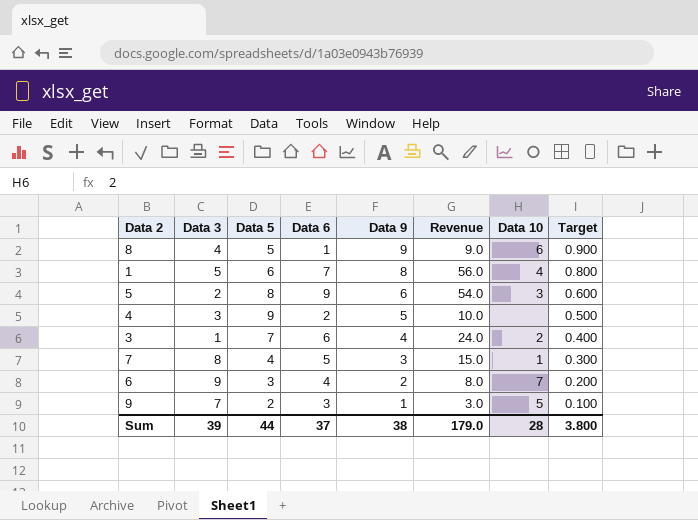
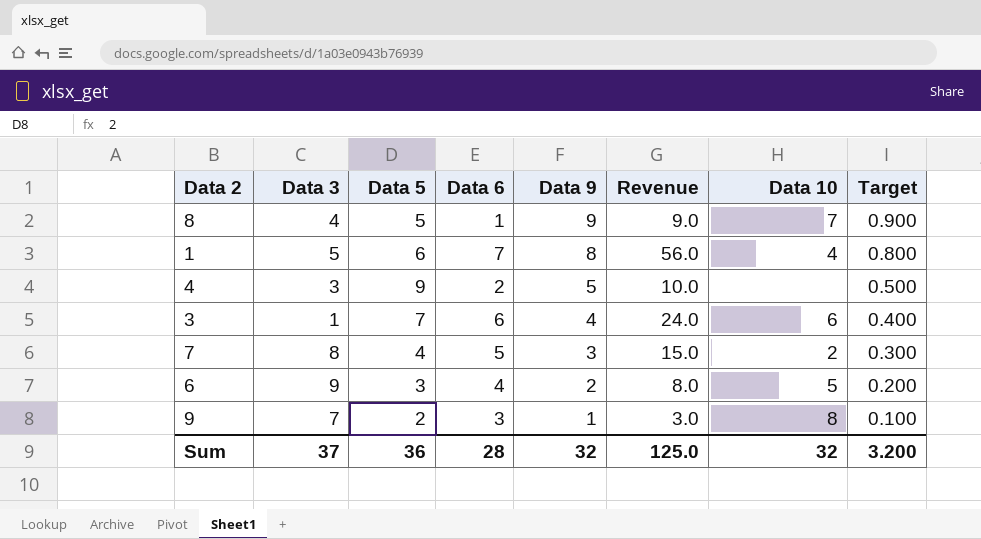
row 5: 2 | 8 | 9 | 6 | 54.0 | 3 | 0.600 -> none
8 | Data 10: 6 -> 7
3 | Data 10: 2 -> 6
7 | Data 10: 1 -> 2
6 | Data 10: 7 -> 5
9 | Data 10: 5 -> 8
Sum | Data 3: 39 -> 37
Sum | Data 5: 44 -> 36
Sum | Data 6: 37 -> 28
Sum | Data 9: 38 -> 32
Sum | Revenue: 179.0 -> 125.0
Sum | Data 10: 28 -> 32
Sum | Target: 3.800 -> 3.200

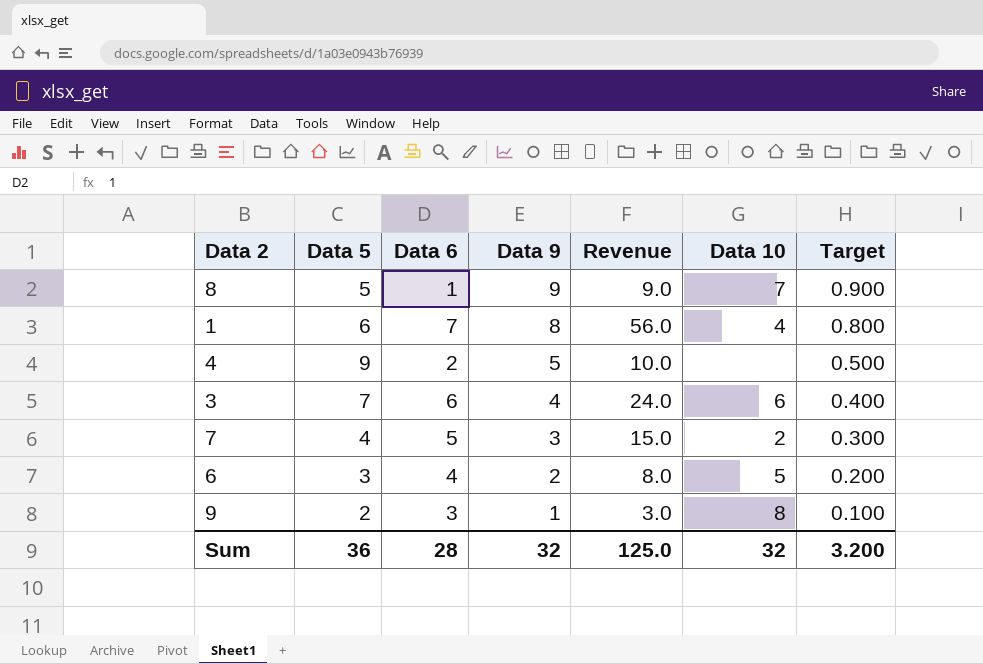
column Data 3 | position: 2 -> none

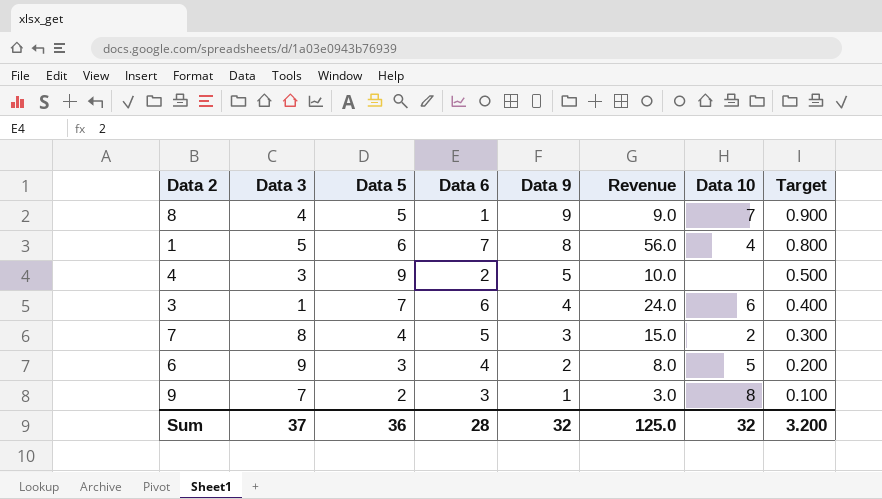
column Data 3 | position: none -> 2

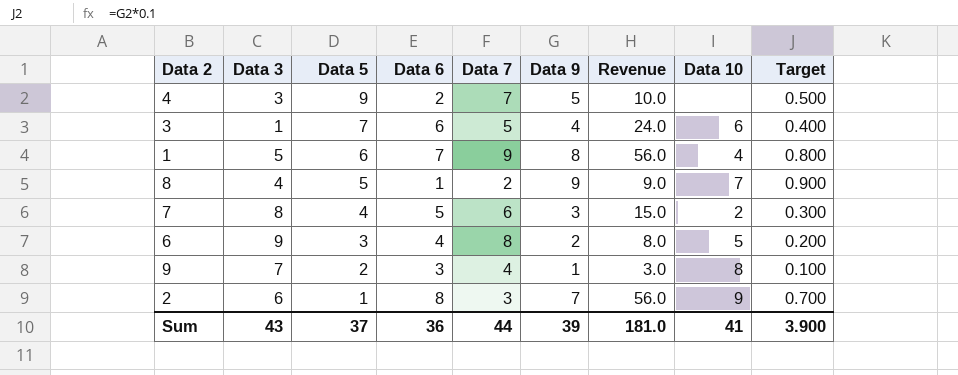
row order: Data 9 descending -> Data 5 descending
column Data 7 | position: none -> 5
row 2: none -> 6 | 1 | 8 | 3 | 7 | 56.0 | 9 | 0.700
Sum | Data 3: 37 -> 43
Sum | Data 5: 36 -> 37
Sum | Data 6: 28 -> 36
Sum | Data 9: 32 -> 39
Sum | Revenue: 125.0 -> 181.0
Sum | Data 10: 32 -> 41
Sum | Target: 3.200 -> 3.900

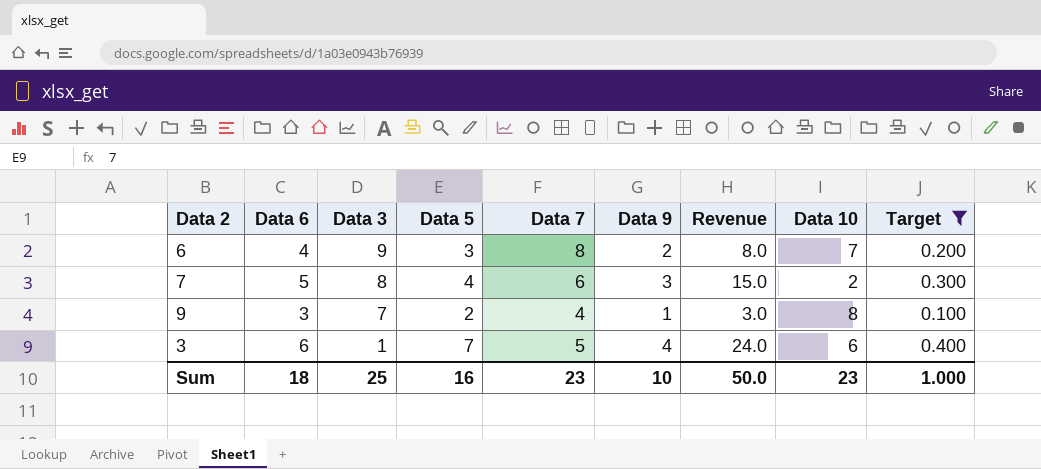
filter: none -> Target <= 0.400
row order: Data 5 descending -> Data 3 descending
column Data 6 | position: 4 -> 2
6 | Data 10: 5 -> 7
Sum | Data 6: 36 -> 18
Sum | Data 3: 43 -> 25
Sum | Data 5: 37 -> 16
Sum | Data 7: 44 -> 23
Sum | Data 9: 39 -> 10
Sum | Revenue: 181.0 -> 50.0
Sum | Data 10: 41 -> 23
Sum | Target: 3.900 -> 1.000

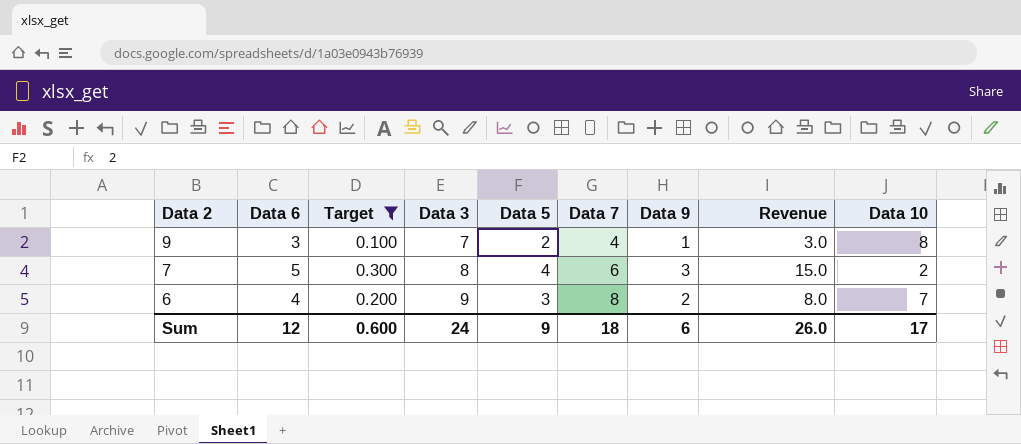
row order: Data 3 descending -> Data 2 descending
column Target | position: 9 -> 3
row 3: 6 | 1 | 7 | 5 | 4 | 24.0 | 6 | 0.400 -> none
Sum | Data 6: 18 -> 12
Sum | Target: 1.000 -> 0.600
Sum | Data 3: 25 -> 24
Sum | Data 5: 16 -> 9
Sum | Data 7: 23 -> 18
Sum | Data 9: 10 -> 6
Sum | Revenue: 50.0 -> 26.0
Sum | Data 10: 23 -> 17

